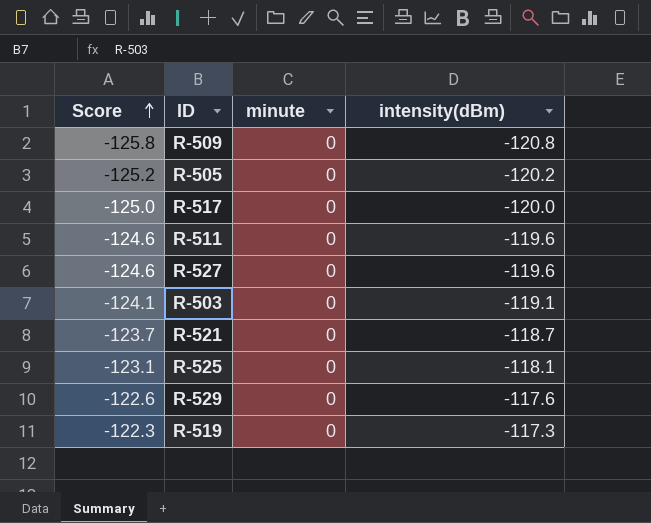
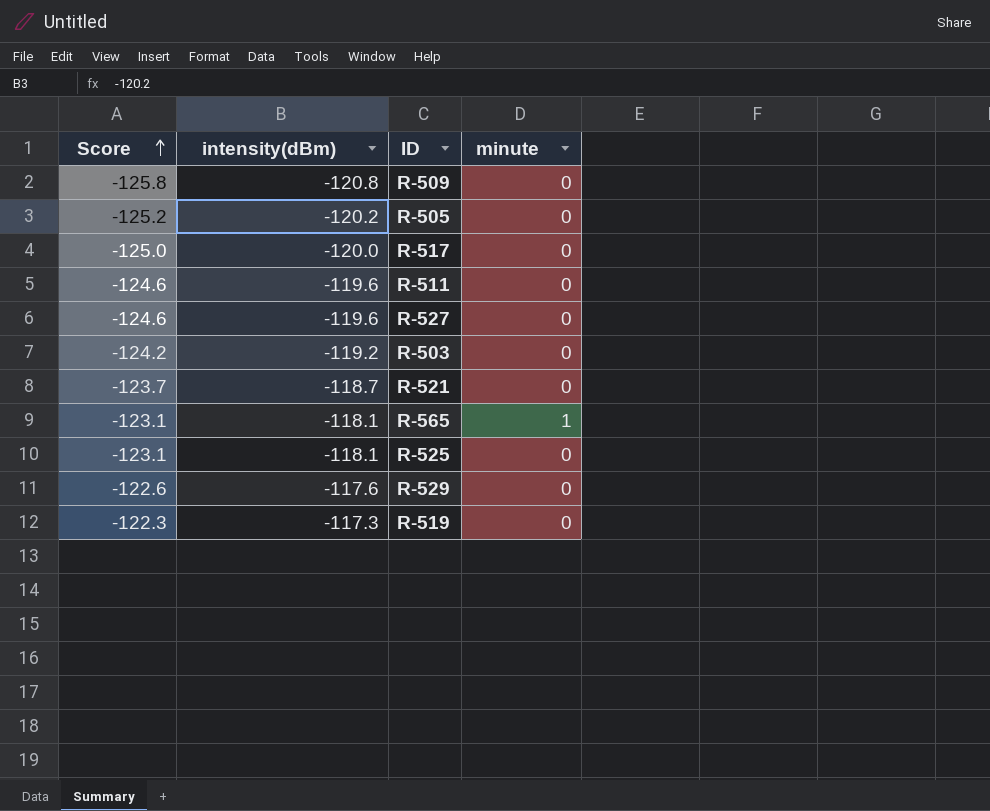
column intensity(dBm) | position: 4 -> 2
R-503 | Score: -124.1 -> -124.2
R-503 | intensity(dBm): -119.1 -> -119.2
row R-565: none -> -123.1 | -118.1 | 1

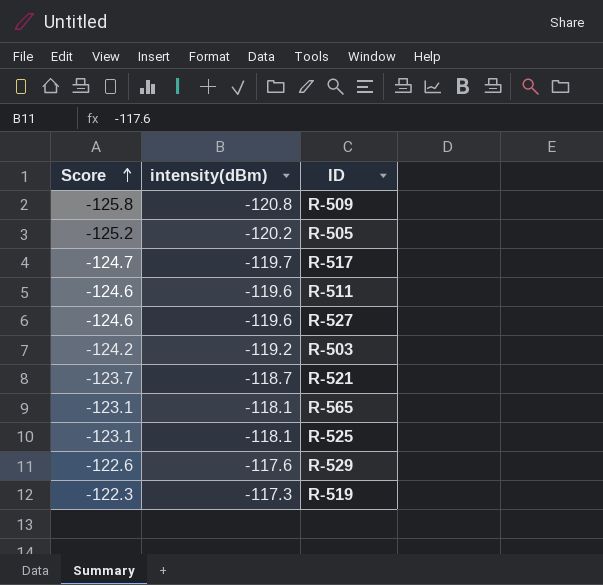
column minute | position: 4 -> none
R-517 | Score: -125.0 -> -124.7
R-517 | intensity(dBm): -120.0 -> -119.7

